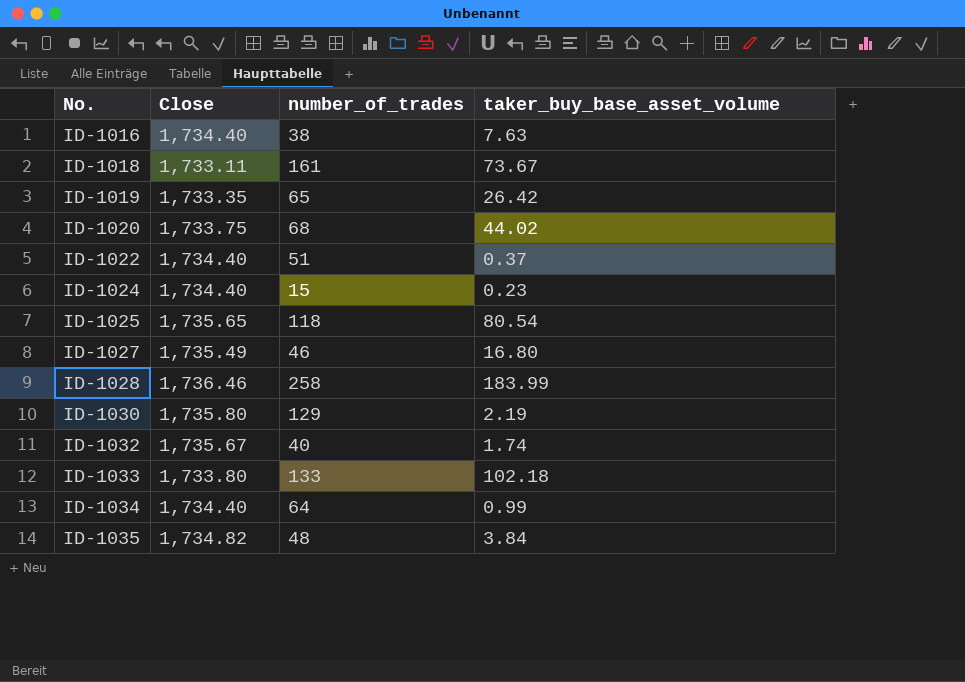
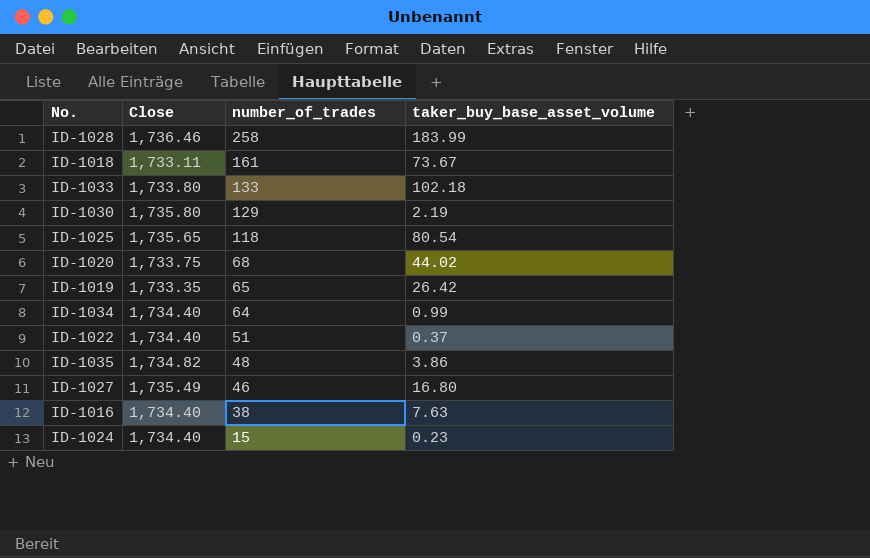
row order: No. ascending -> number_of_trades descending
row ID-1032: 1,735.67 | 40 | 1.74 -> none
ID-1035 | taker_buy_base_asset_volume: 3.84 -> 3.86

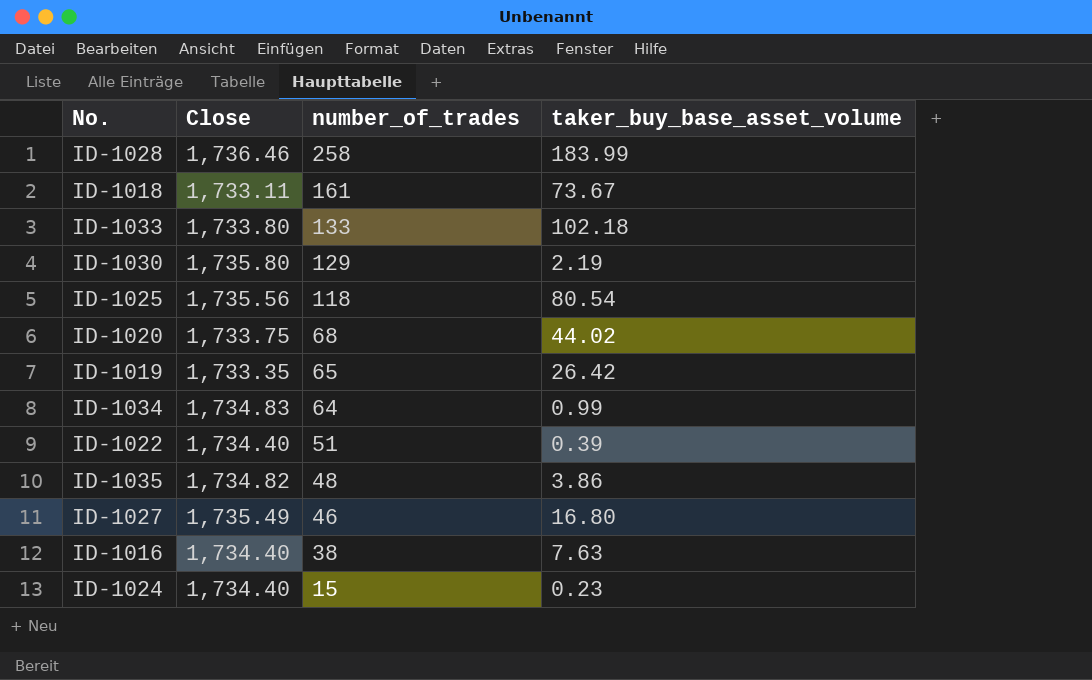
ID-1025 | Close: 1,735.65 -> 1,735.56
ID-1034 | Close: 1,734.40 -> 1,734.83
ID-1022 | taker_buy_base_asset_volume: 0.37 -> 0.39

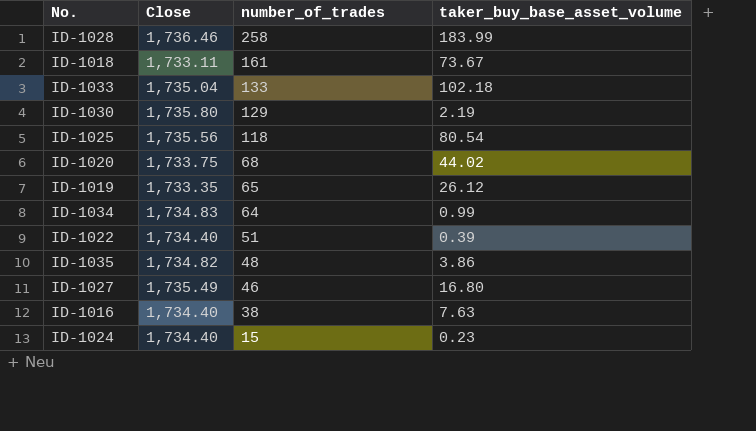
ID-1033 | Close: 1,733.80 -> 1,735.04
ID-1019 | taker_buy_base_asset_volume: 26.42 -> 26.12

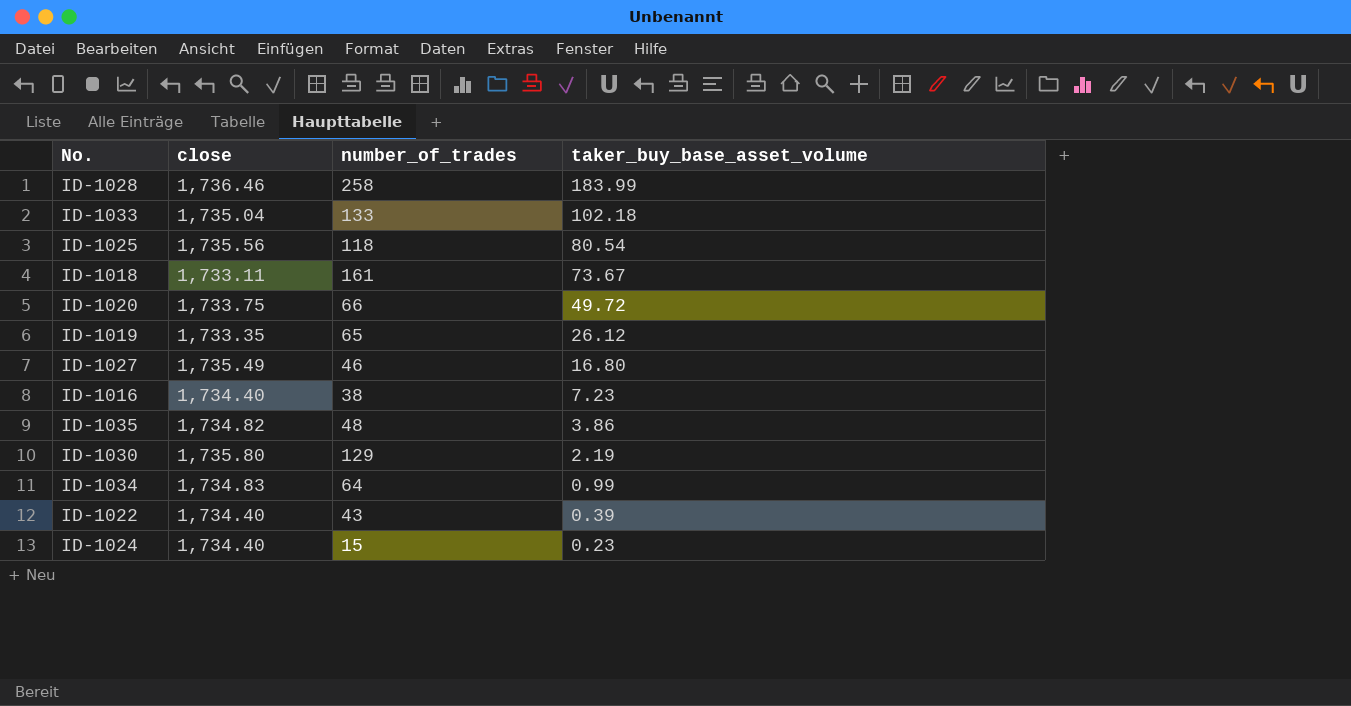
row order: number_of_trades descending -> taker_buy_base_asset_volume descending
column name: Close -> close
ID-1020 | number_of_trades: 68 -> 66
ID-1020 | taker_buy_base_asset_volume: 44.02 -> 49.72
ID-1016 | taker_buy_base_asset_volume: 7.63 -> 7.23
ID-1022 | number_of_trades: 51 -> 43

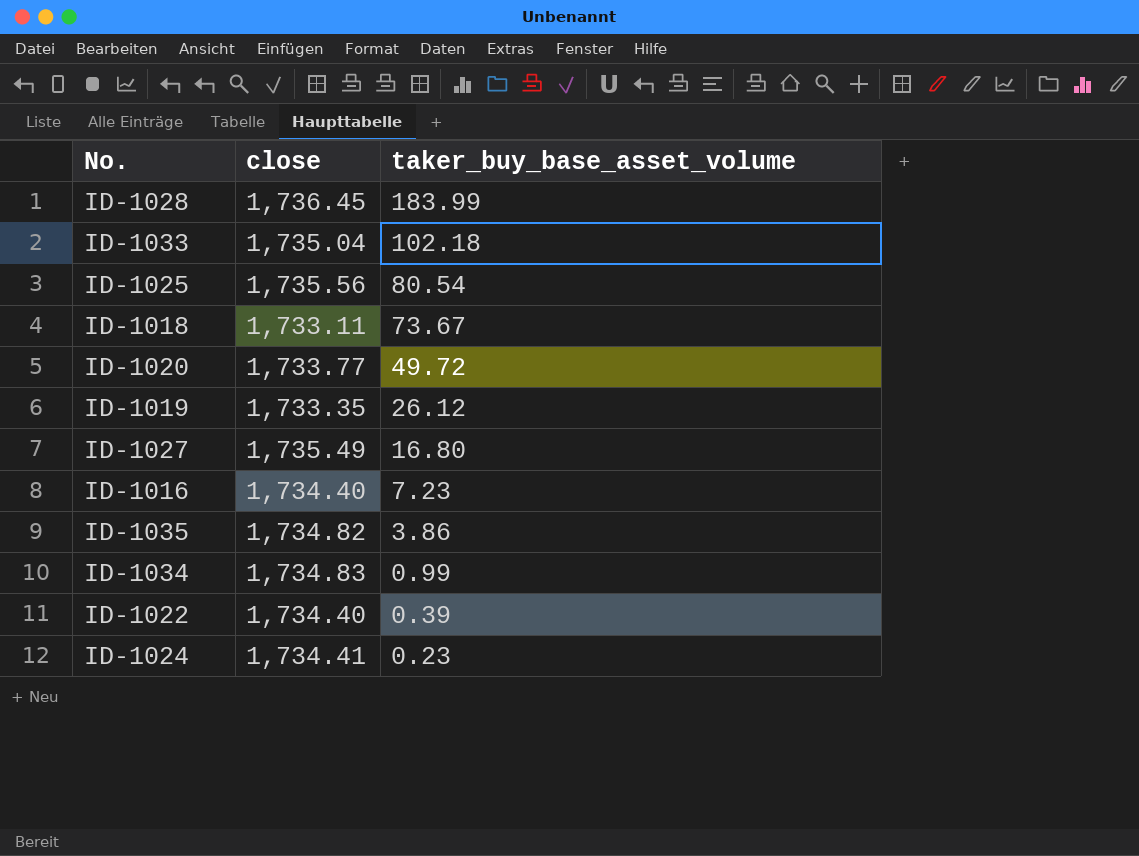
column number_of_trades | position: 3 -> none
row ID-1030: 1,735.80 | 129 | 2.19 -> none
ID-1028 | close: 1,736.46 -> 1,736.45
ID-1020 | close: 1,733.75 -> 1,733.77
ID-1024 | close: 1,734.40 -> 1,734.41

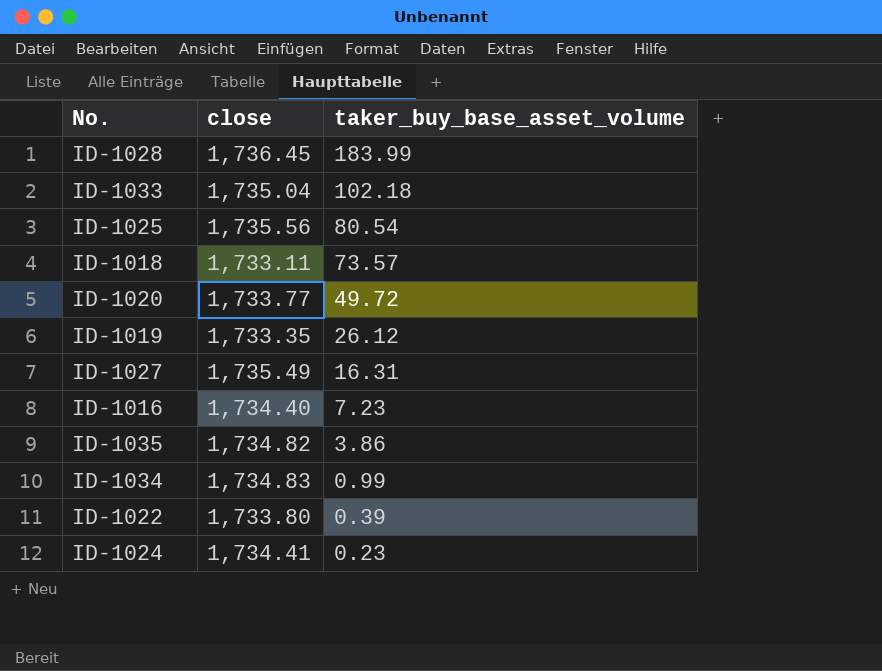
ID-1018 | taker_buy_base_asset_volume: 73.67 -> 73.57
ID-1027 | taker_buy_base_asset_volume: 16.80 -> 16.31
ID-1022 | close: 1,734.40 -> 1,733.80

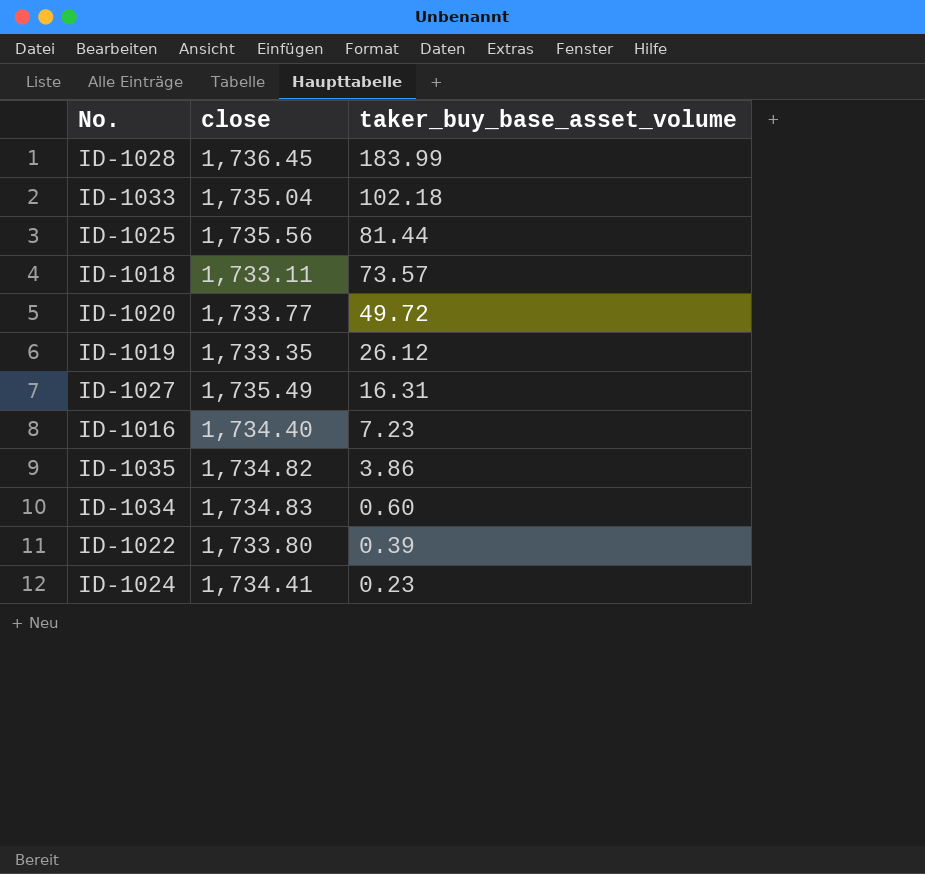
ID-1025 | taker_buy_base_asset_volume: 80.54 -> 81.44
ID-1034 | taker_buy_base_asset_volume: 0.99 -> 0.60

